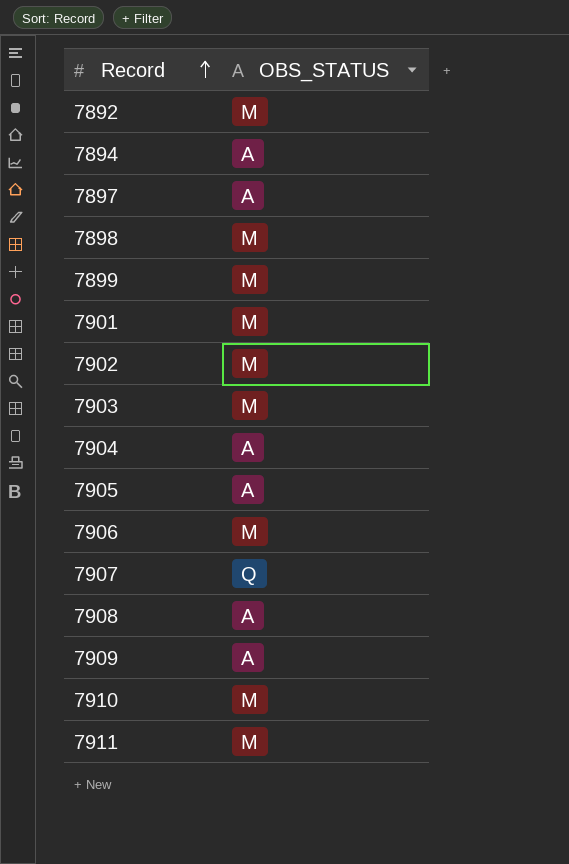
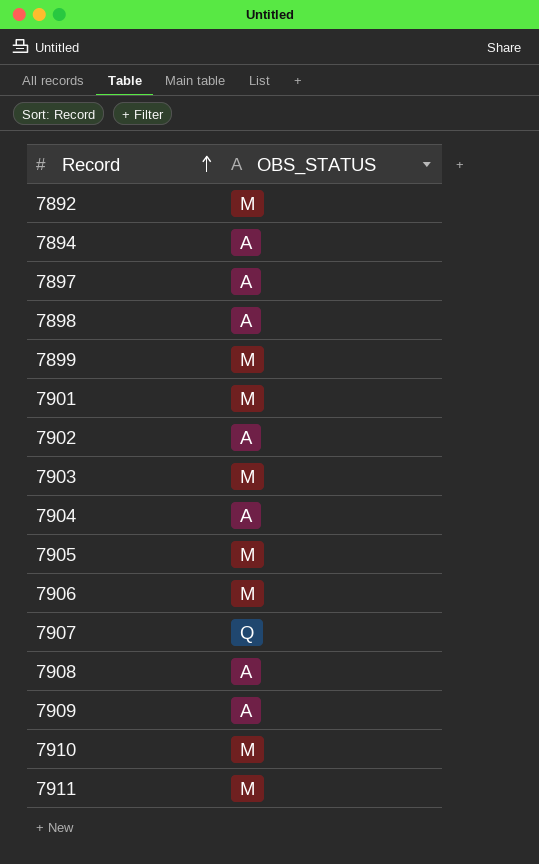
7898 | OBS_STATUS: M -> A
7902 | OBS_STATUS: M -> A
7905 | OBS_STATUS: A -> M

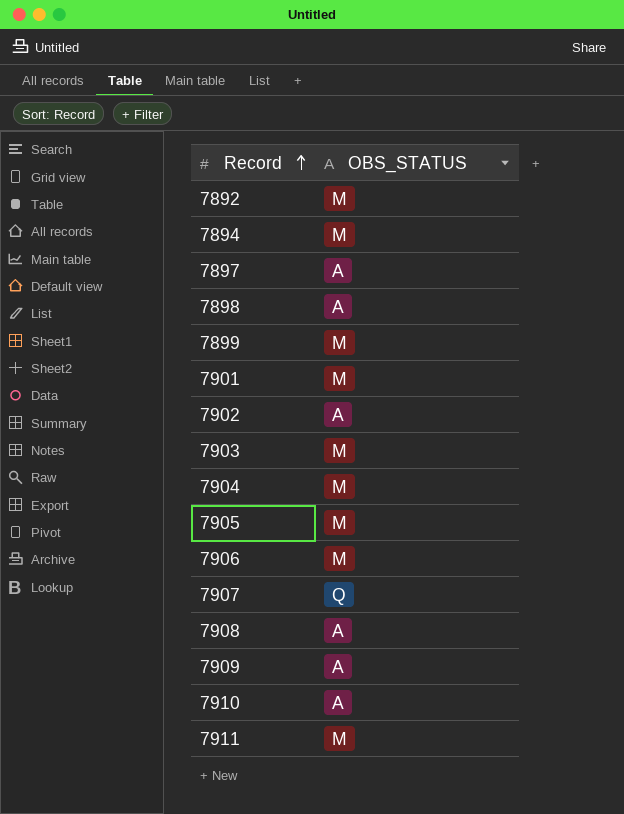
7894 | OBS_STATUS: A -> M
7904 | OBS_STATUS: A -> M
7910 | OBS_STATUS: M -> A

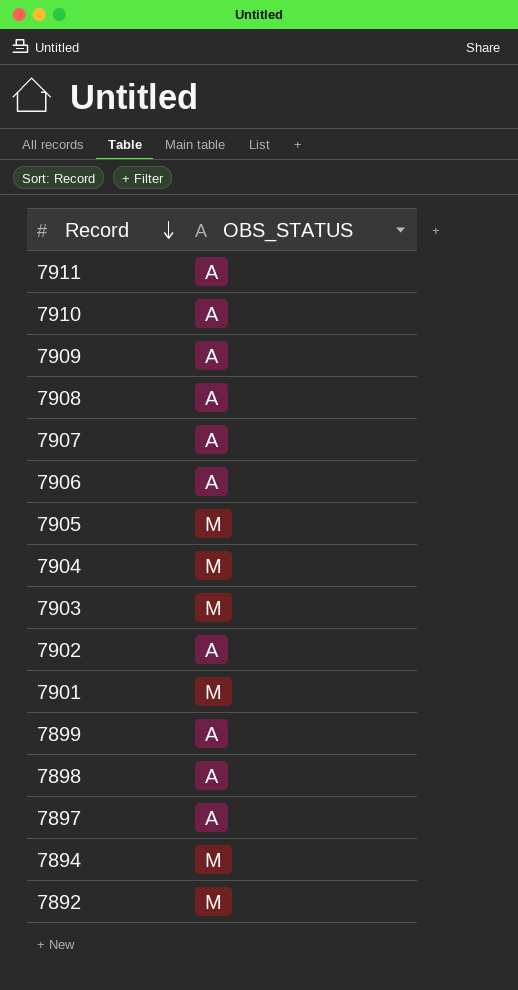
row order: Record ascending -> Record descending
7911 | OBS_STATUS: M -> A
7907 | OBS_STATUS: Q -> A
7906 | OBS_STATUS: M -> A
7899 | OBS_STATUS: M -> A

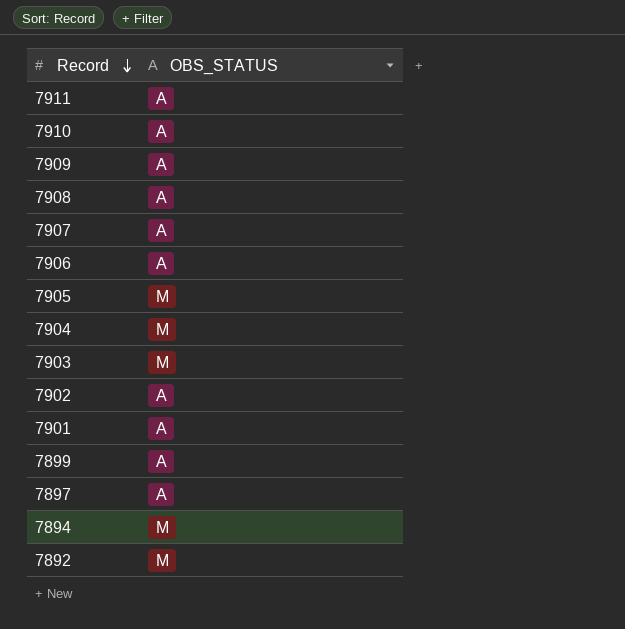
row 7898: A -> none
7901 | OBS_STATUS: M -> A

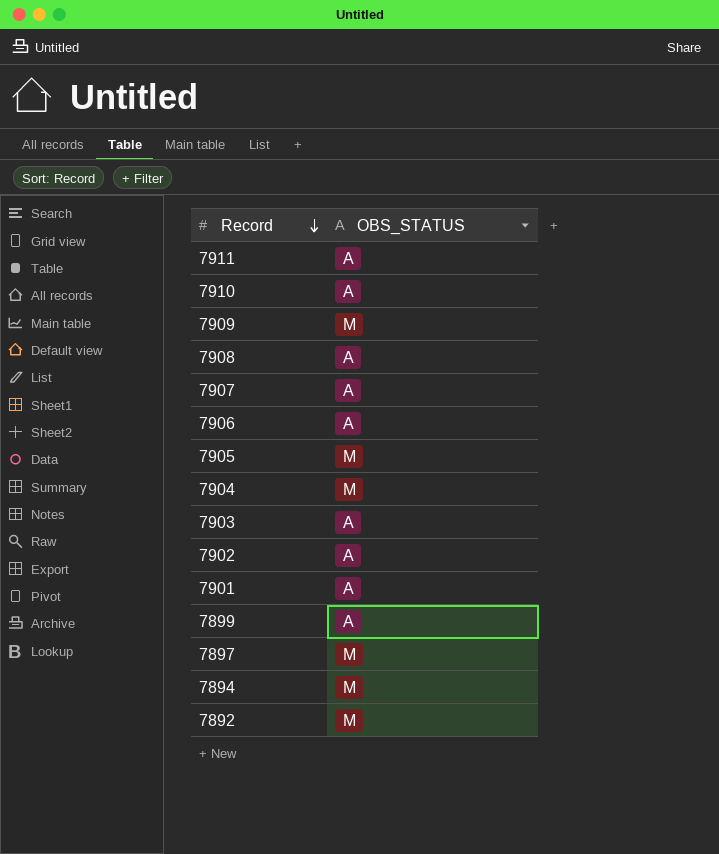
7909 | OBS_STATUS: A -> M
7903 | OBS_STATUS: M -> A
7897 | OBS_STATUS: A -> M

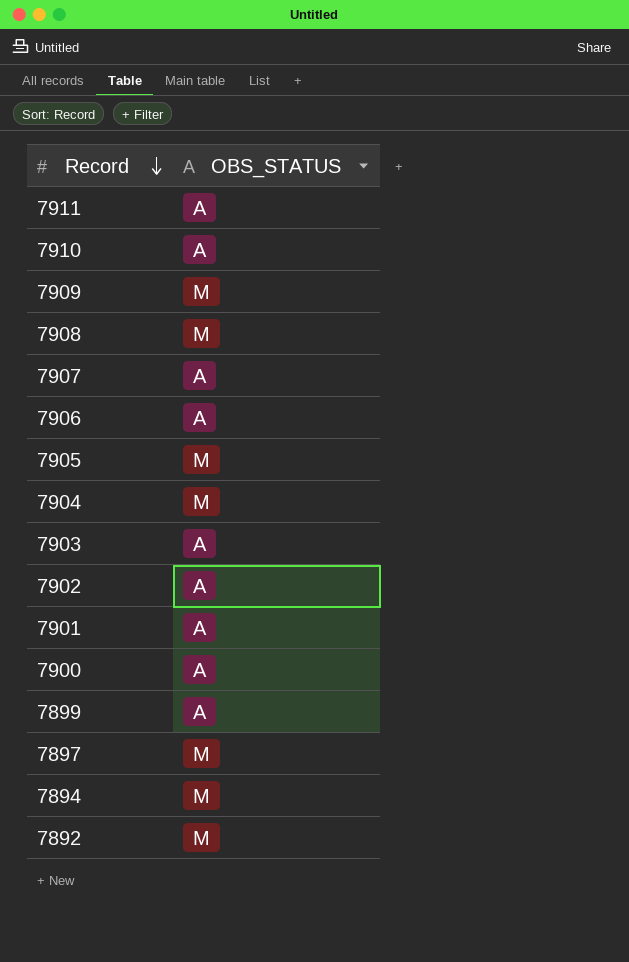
7908 | OBS_STATUS: A -> M
row 7900: none -> A

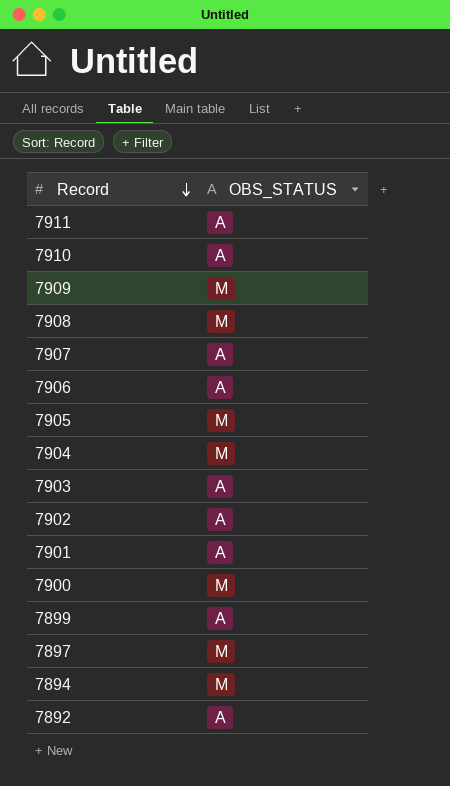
7900 | OBS_STATUS: A -> M
7892 | OBS_STATUS: M -> A

